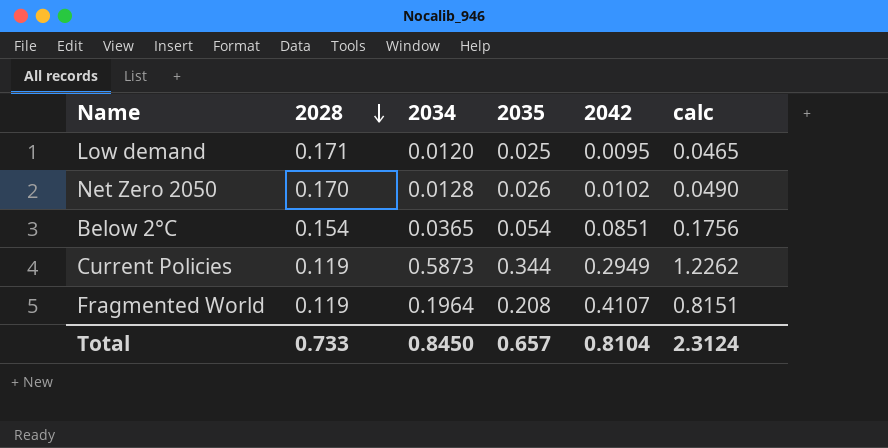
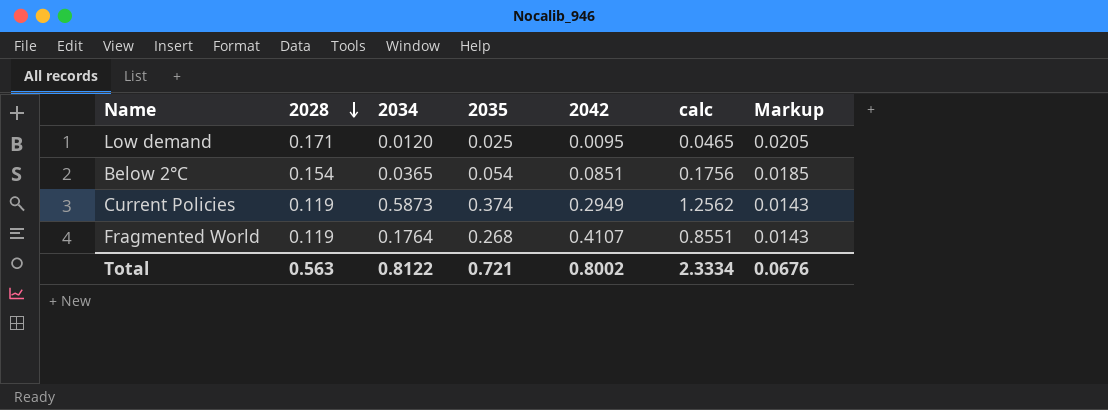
column Markup | formula: none -> [2028] * 0.12
row Net Zero 2050: 0.170 | 0.0128 | 0.026 | 0.0102 | 0.0490 -> none
Current Policies | 2035: 0.344 -> 0.374
Current Policies | calc: 1.2262 -> 1.2562
Fragmented World | 2034: 0.1964 -> 0.1764
Fragmented World | 2035: 0.208 -> 0.268
Fragmented World | calc: 0.8151 -> 0.8551
Total | 2028: 0.733 -> 0.563
Total | 2034: 0.8450 -> 0.8122
Total | 2035: 0.657 -> 0.721
Total | 2042: 0.8104 -> 0.8002
Total | calc: 2.3124 -> 2.3334

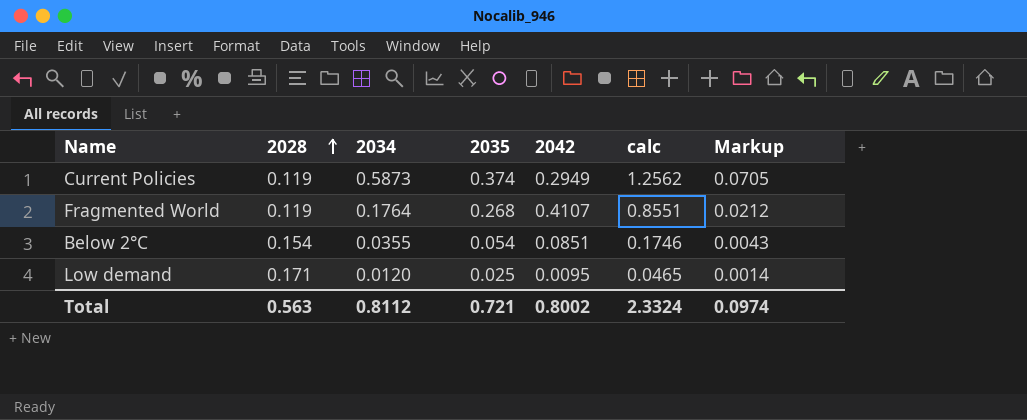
row order: 2028 descending -> 2028 ascending
column Markup | formula: [2028] * 0.12 -> [2034] * 0.12
Below 2°C | 2034: 0.0365 -> 0.0355
Below 2°C | calc: 0.1756 -> 0.1746
Total | 2034: 0.8122 -> 0.8112
Total | calc: 2.3334 -> 2.3324
Total | Markup: 0.0676 -> 0.0974

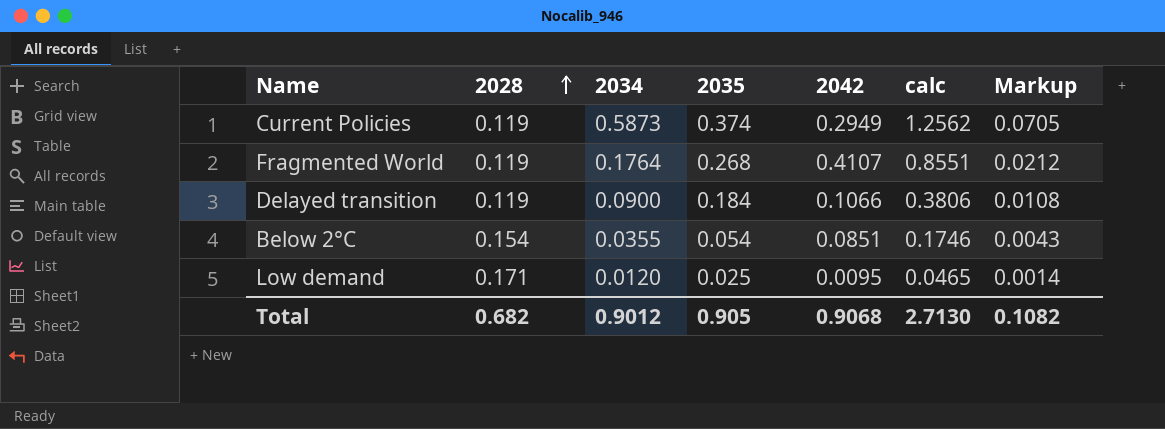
row Delayed transition: none -> 0.119 | 0.0900 | 0.184 | 0.1066 | 0.3806 | 0.0108
Total | 2028: 0.563 -> 0.682
Total | 2034: 0.8112 -> 0.9012
Total | 2035: 0.721 -> 0.905
Total | 2042: 0.8002 -> 0.9068
Total | calc: 2.3324 -> 2.7130
Total | Markup: 0.0974 -> 0.1082

